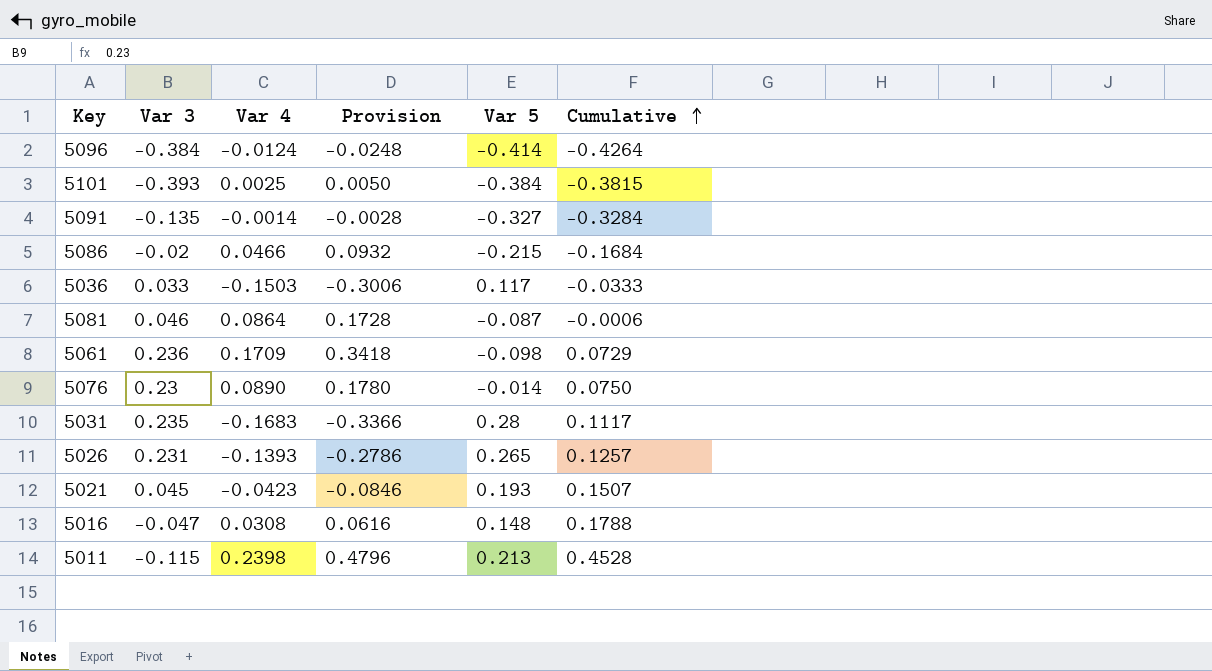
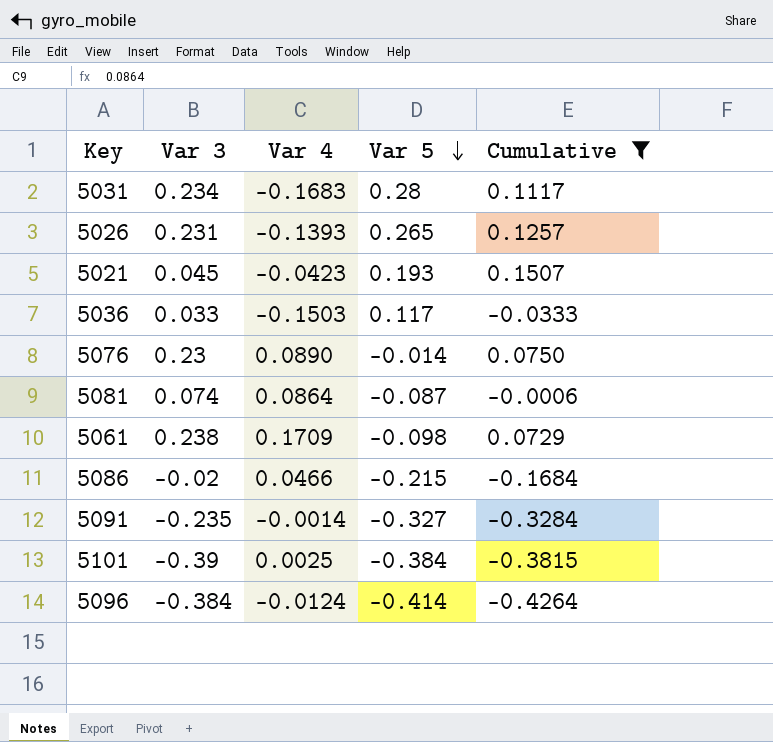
filter: none -> Cumulative <= 0.1507
row order: Cumulative ascending -> Var 5 descending
column Provision | formula: [Var 4] * 2 -> none
5031 | Var 3: 0.235 -> 0.234
5081 | Var 3: 0.046 -> 0.074
5061 | Var 3: 0.236 -> 0.238
5091 | Var 3: -0.135 -> -0.235
5101 | Var 3: -0.393 -> -0.39

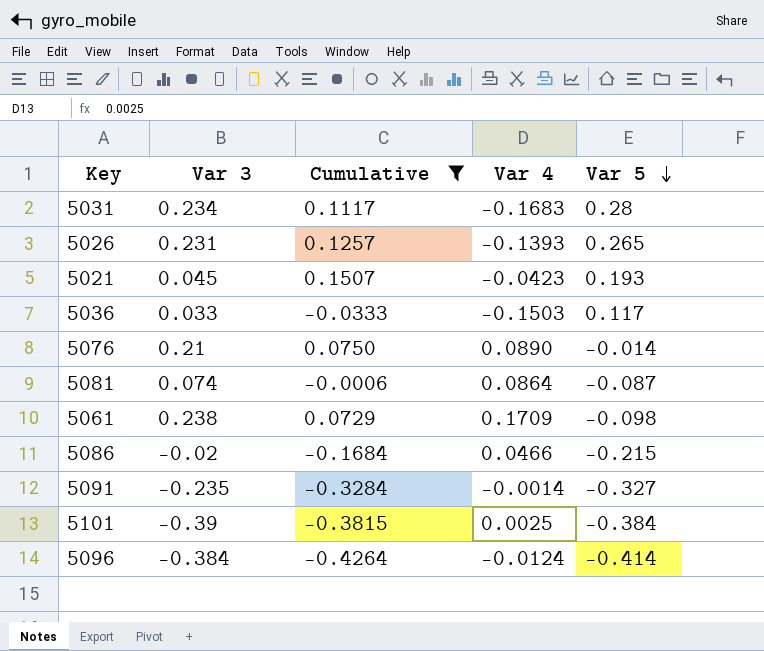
column Cumulative | position: 5 -> 3
5076 | Var 3: 0.23 -> 0.21

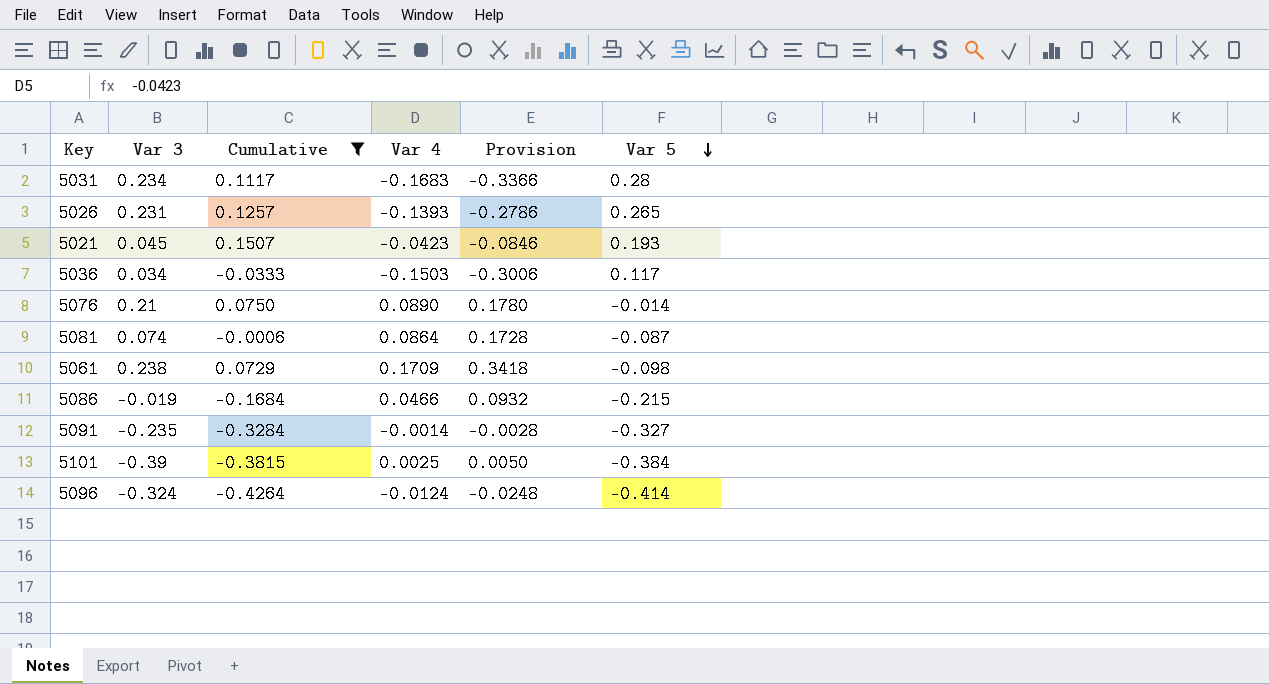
column Provision | formula: none -> [Var 4] * 2
5036 | Var 3: 0.033 -> 0.034
5086 | Var 3: -0.02 -> -0.019
5096 | Var 3: -0.384 -> -0.324

